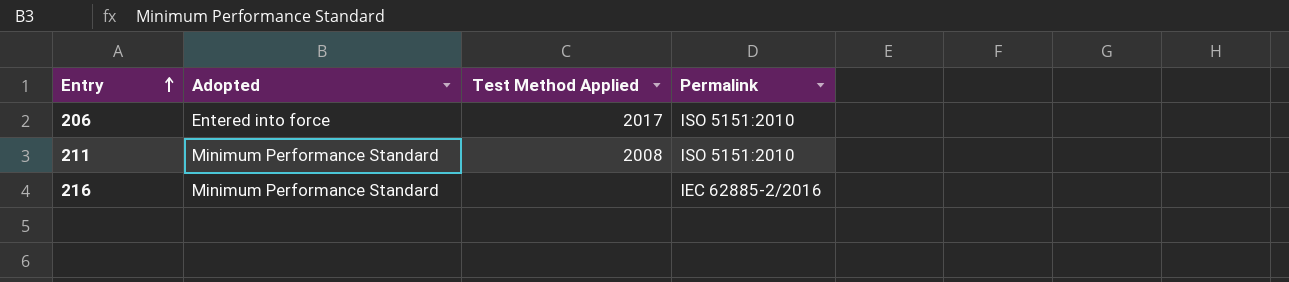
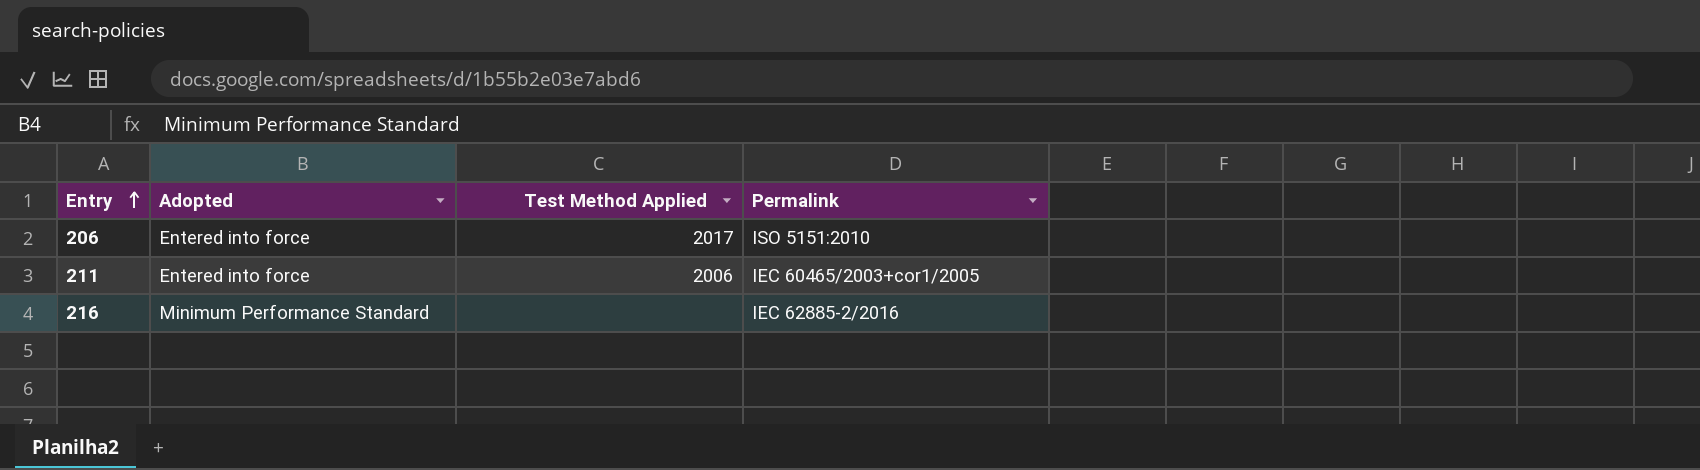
211 | Adopted: Minimum Performance Standard -> Entered into force
211 | Test Method Applied: 2008 -> 2006
211 | Permalink: ISO 5151:2010 -> IEC 60465/2003+cor1/2005

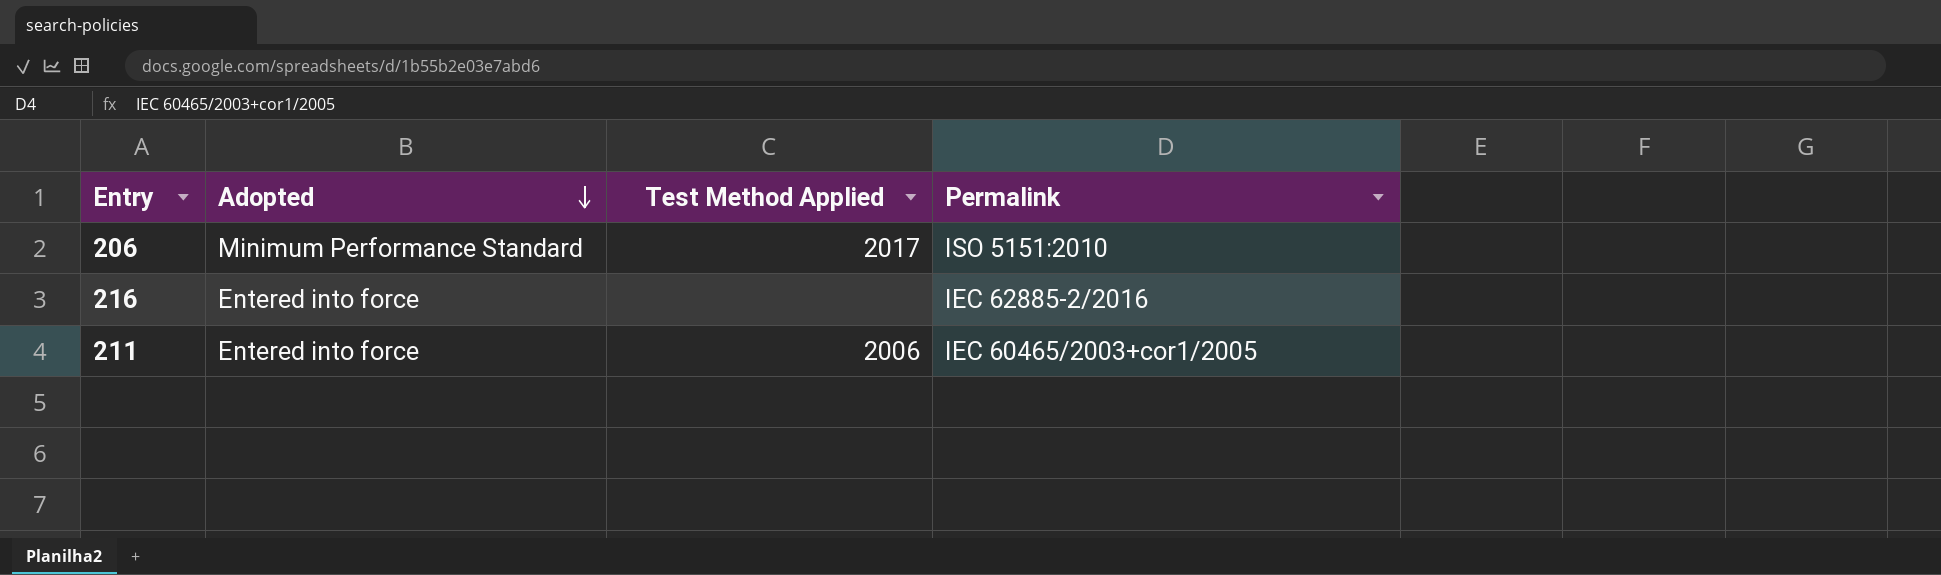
row order: Entry ascending -> Adopted descending
206 | Adopted: Entered into force -> Minimum Performance Standard
216 | Adopted: Minimum Performance Standard -> Entered into force

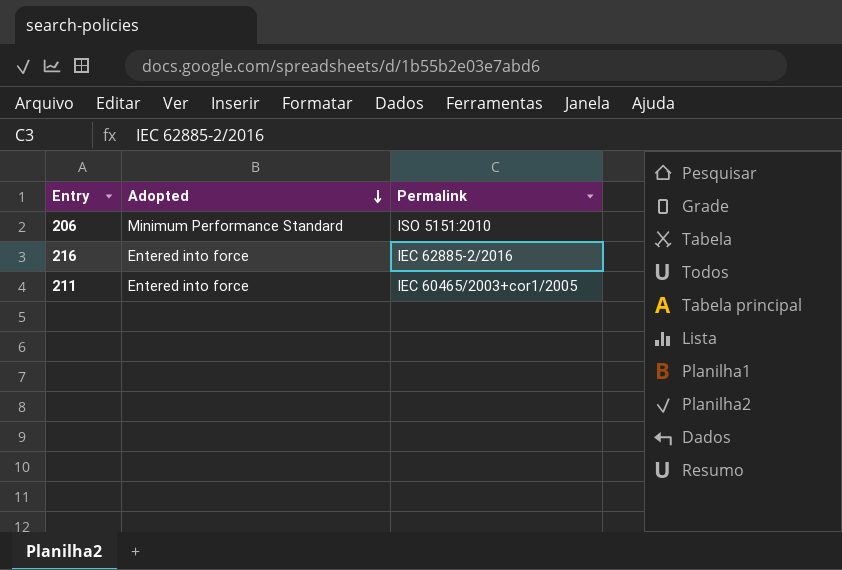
column Test Method Applied | position: 3 -> none

